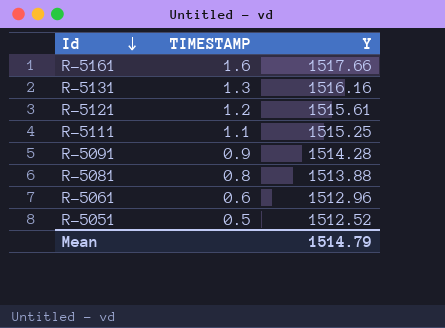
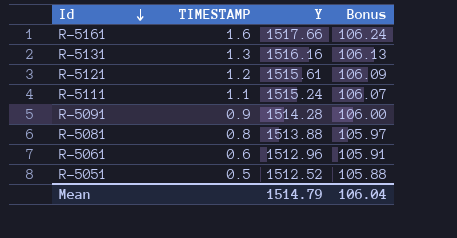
column Bonus | formula: none -> [Y] * 0.07
R-5111 | Y: 1515.25 -> 1515.24

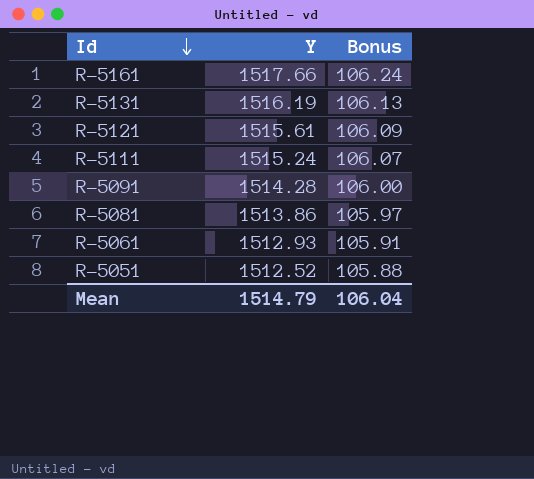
column TIMESTAMP | position: 2 -> none
R-5131 | Y: 1516.16 -> 1516.19
R-5081 | Y: 1513.88 -> 1513.86
R-5061 | Y: 1512.96 -> 1512.93

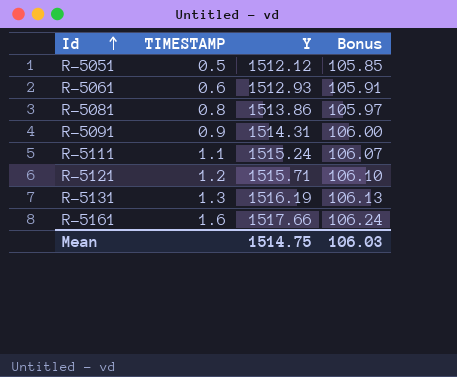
row order: Id descending -> Id ascending
column TIMESTAMP | position: none -> 2
R-5051 | Y: 1512.52 -> 1512.12
R-5051 | Bonus: 105.88 -> 105.85
R-5091 | Y: 1514.28 -> 1514.31
R-5121 | Y: 1515.61 -> 1515.71
R-5121 | Bonus: 106.09 -> 106.10
Mean | Y: 1514.79 -> 1514.75
Mean | Bonus: 106.04 -> 106.03

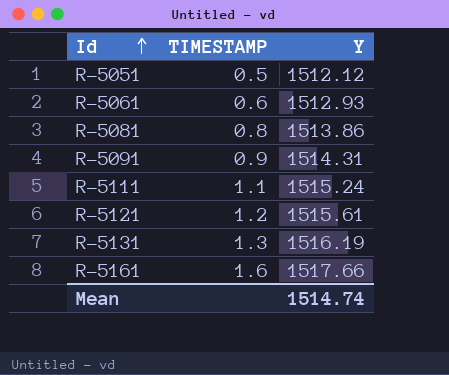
column Bonus | formula: [Y] * 0.07 -> none
R-5121 | Y: 1515.71 -> 1515.61
Mean | Y: 1514.75 -> 1514.74

